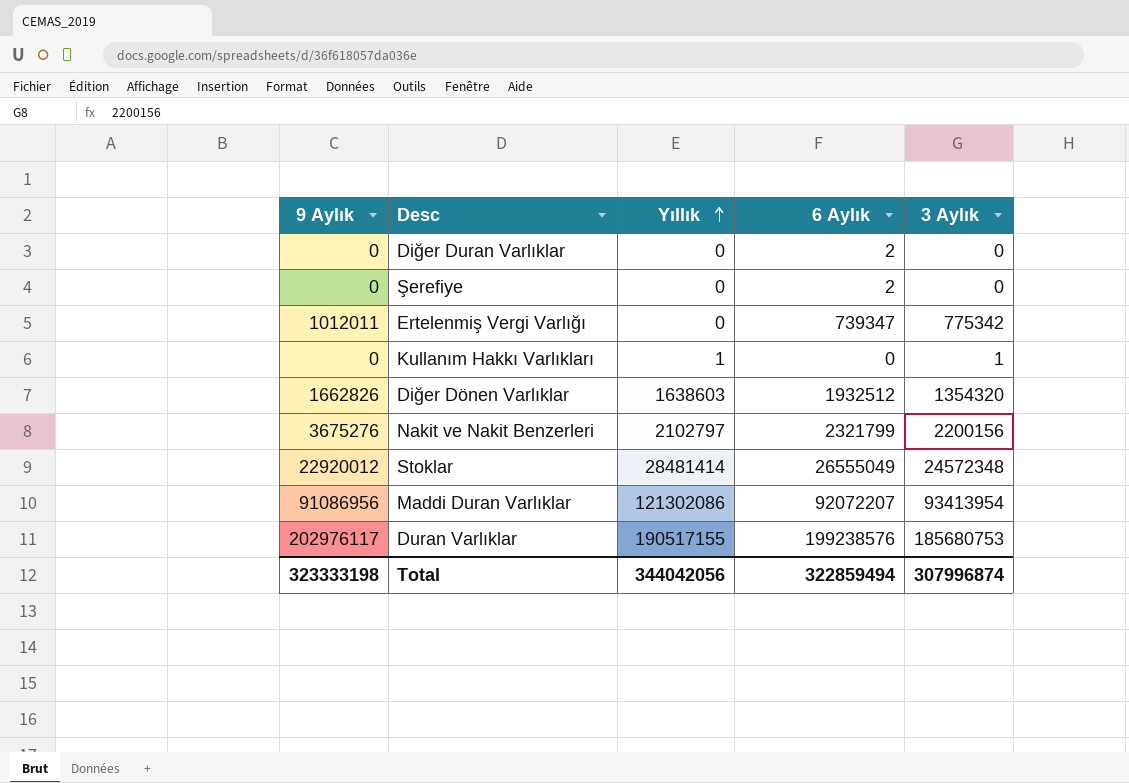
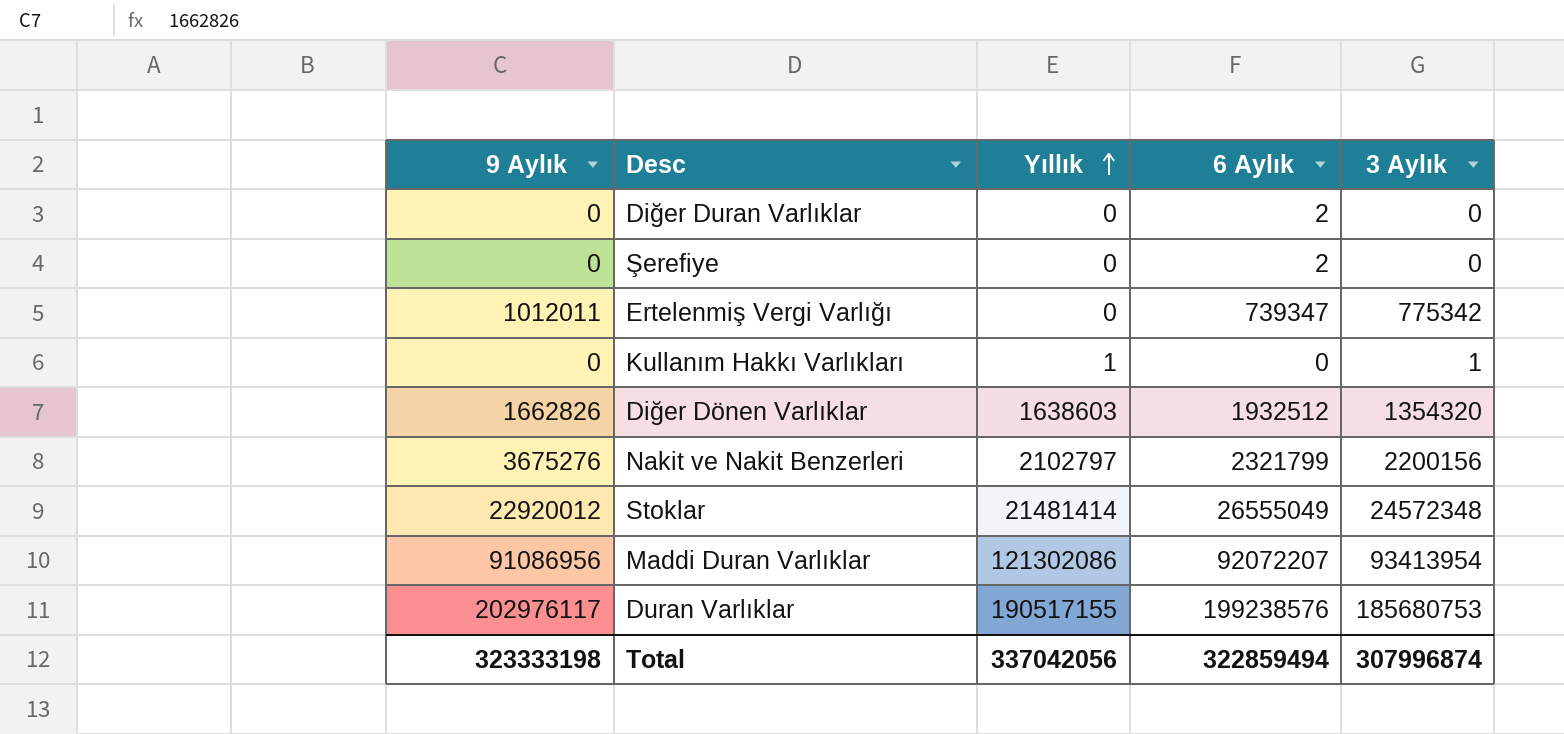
Stoklar | Yıllık: 28481414 -> 21481414
Total | Yıllık: 344042056 -> 337042056

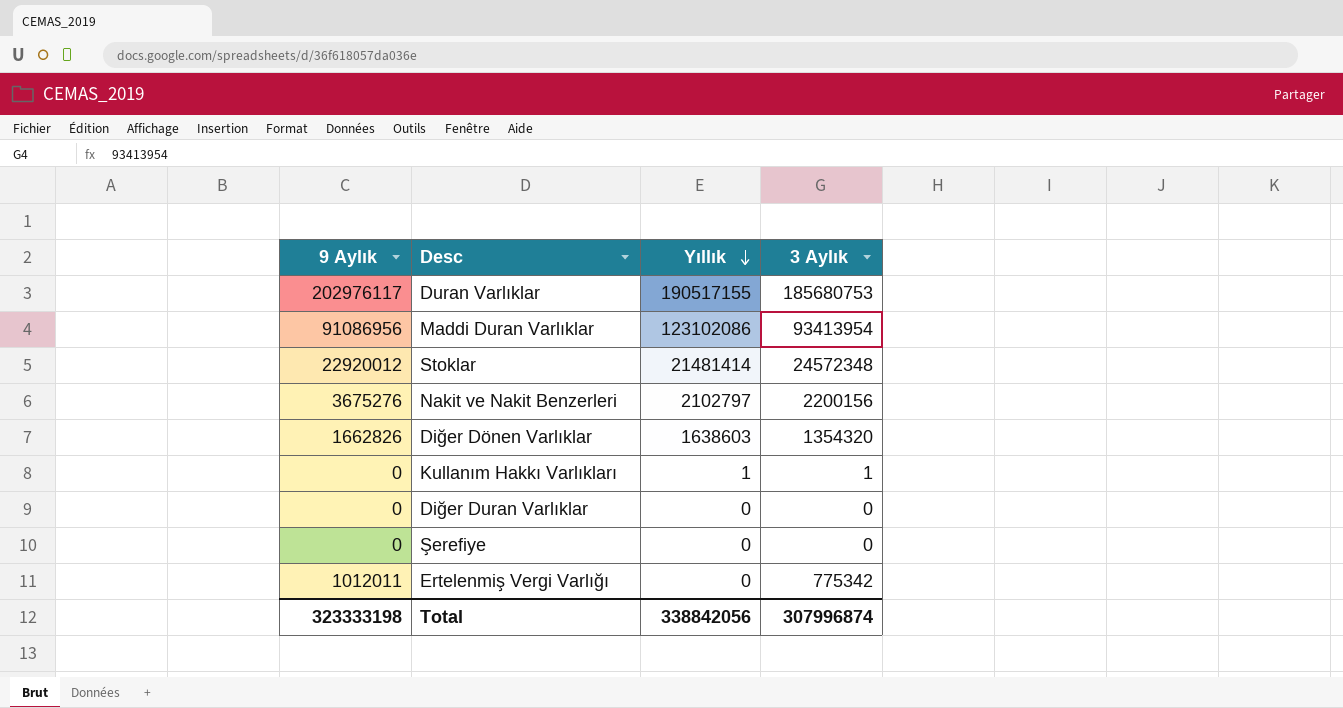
row order: Yıllık ascending -> Yıllık descending
column 6 Aylık | position: 4 -> none
Maddi Duran Varlıklar | Yıllık: 121302086 -> 123102086
Total | Yıllık: 337042056 -> 338842056

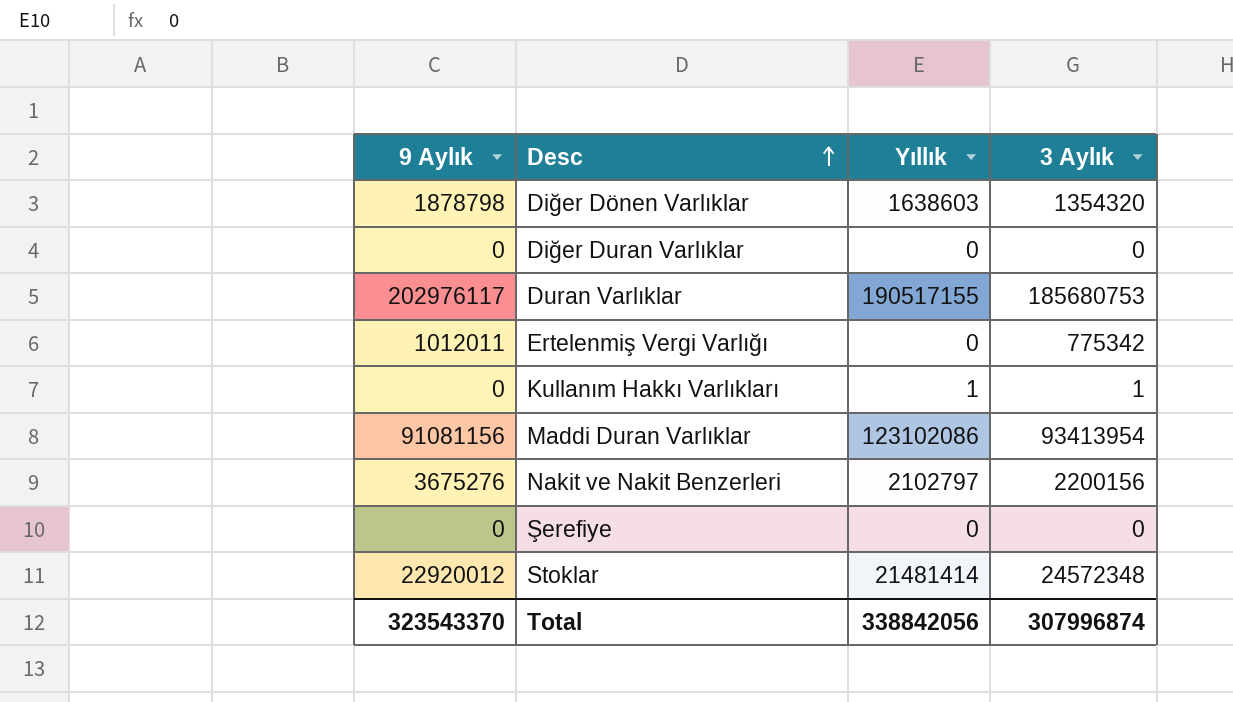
row order: Yıllık descending -> Desc ascending
Diğer Dönen Varlıklar | 9 Aylık: 1662826 -> 1878798
Maddi Duran Varlıklar | 9 Aylık: 91086956 -> 91081156
Total | 9 Aylık: 323333198 -> 323543370

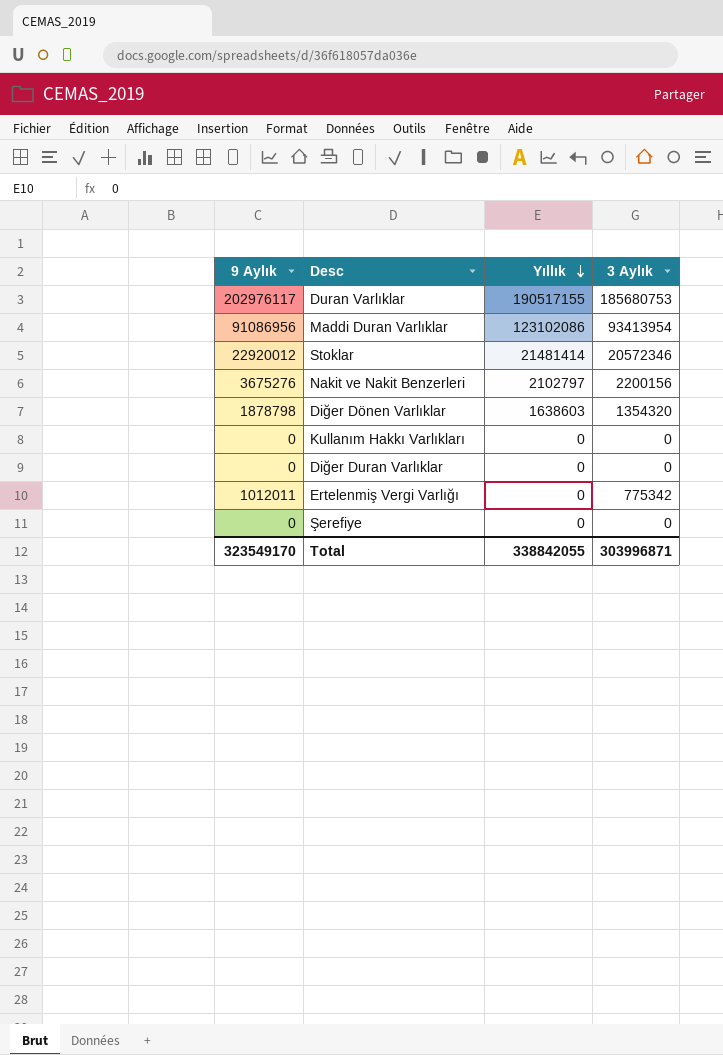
row order: Desc ascending -> Yıllık descending
Maddi Duran Varlıklar | 9 Aylık: 91081156 -> 91086956
Stoklar | 3 Aylık: 24572348 -> 20572346
Kullanım Hakkı Varlıkları | Yıllık: 1 -> 0
Kullanım Hakkı Varlıkları | 3 Aylık: 1 -> 0
Total | 9 Aylık: 323543370 -> 323549170
Total | Yıllık: 338842056 -> 338842055
Total | 3 Aylık: 307996874 -> 303996871

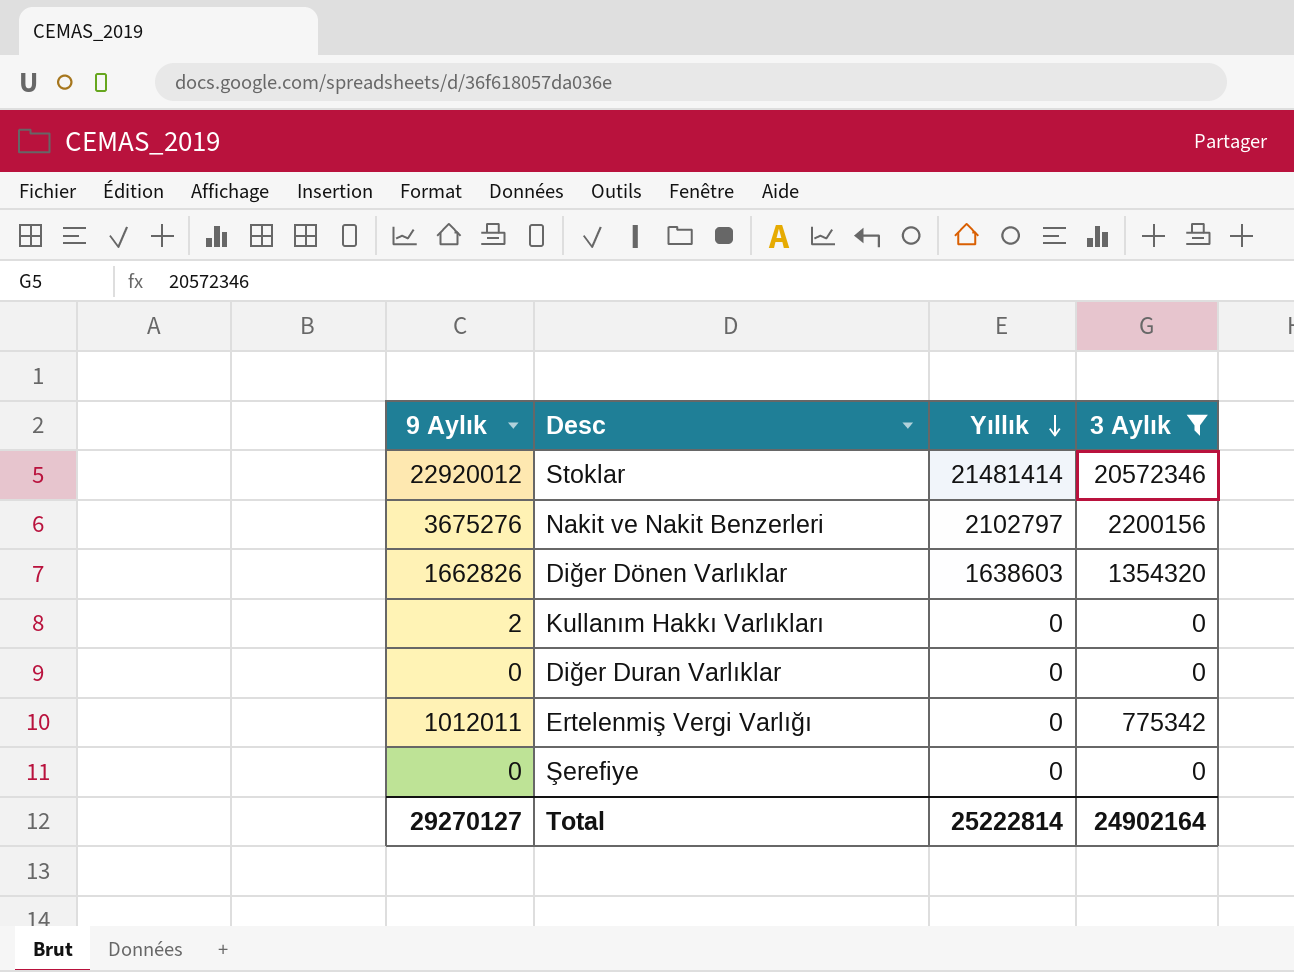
filter: none -> 3 Aylık <= 20572346
Diğer Dönen Varlıklar | 9 Aylık: 1878798 -> 1662826
Kullanım Hakkı Varlıkları | 9 Aylık: 0 -> 2
Total | 9 Aylık: 323549170 -> 29270127
Total | Yıllık: 338842055 -> 25222814
Total | 3 Aylık: 303996871 -> 24902164

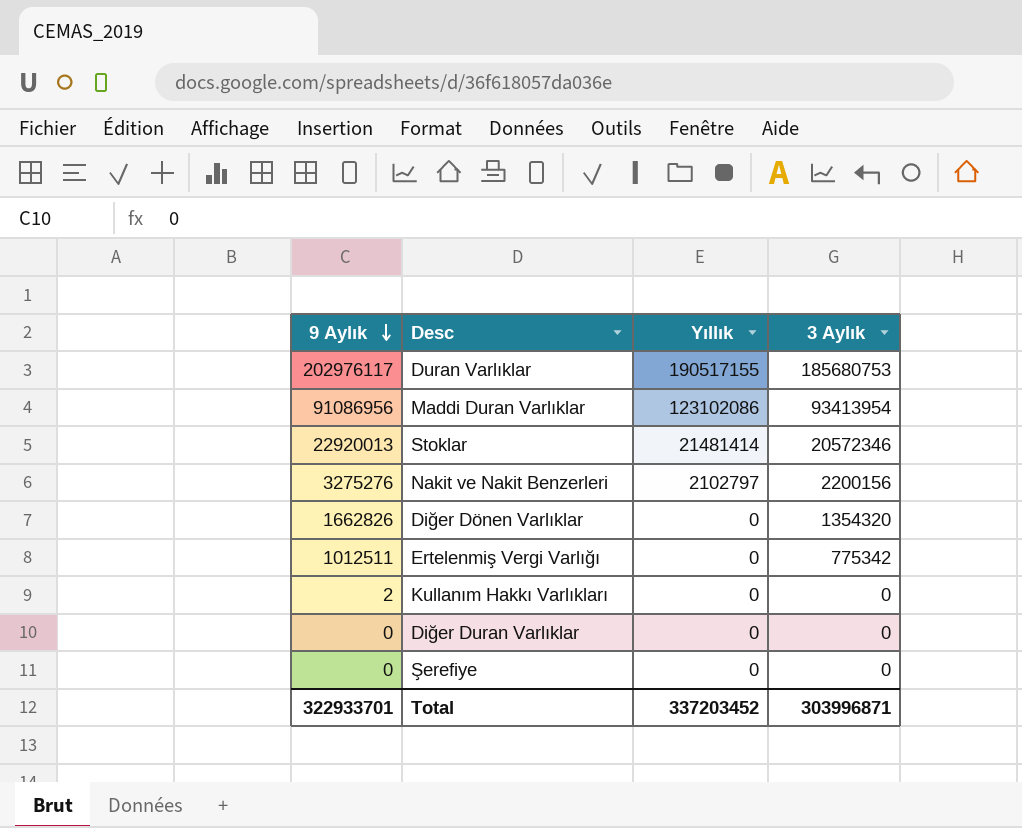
filter: 3 Aylık <= 20572346 -> none
row order: Yıllık descending -> 9 Aylık descending
Stoklar | 9 Aylık: 22920012 -> 22920013
Nakit ve Nakit Benzerleri | 9 Aylık: 3675276 -> 3275276
Diğer Dönen Varlıklar | Yıllık: 1638603 -> 0
Ertelenmiş Vergi Varlığı | 9 Aylık: 1012011 -> 1012511
Total | 9 Aylık: 29270127 -> 322933701
Total | Yıllık: 25222814 -> 337203452
Total | 3 Aylık: 24902164 -> 303996871

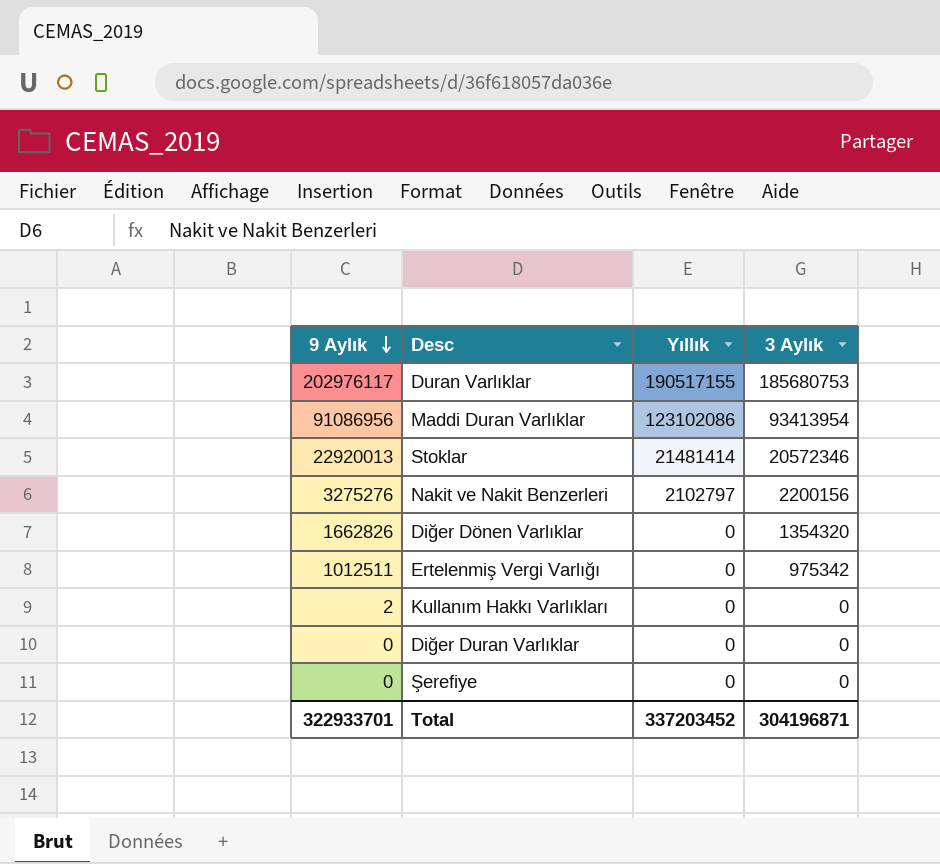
Ertelenmiş Vergi Varlığı | 3 Aylık: 775342 -> 975342
Total | 3 Aylık: 303996871 -> 304196871

